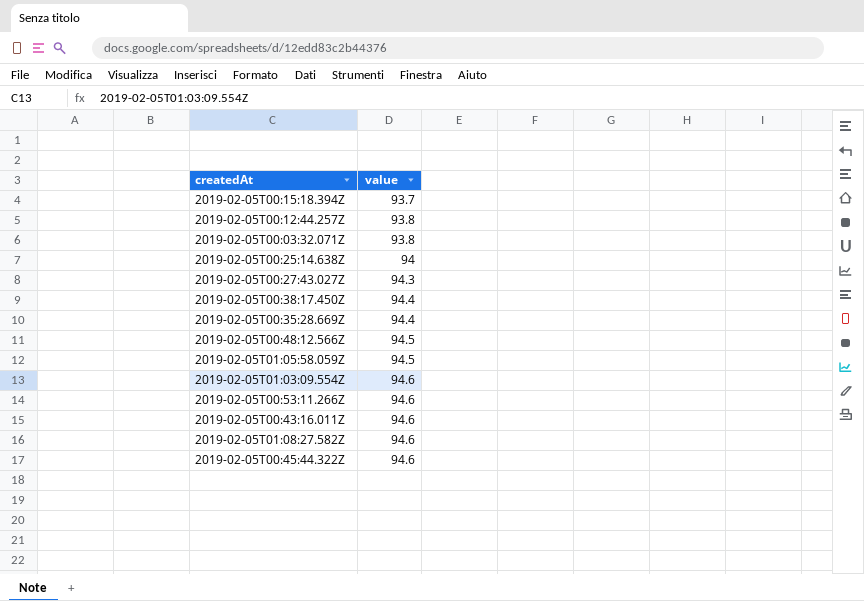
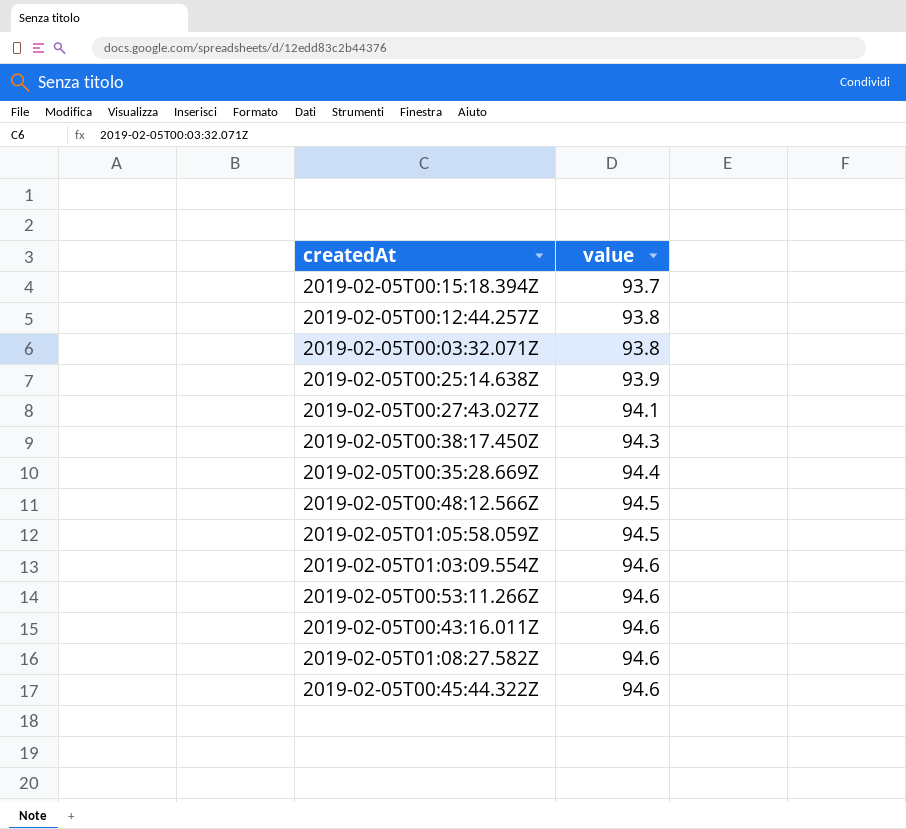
2019-02-05T00:25:14.638Z | value: 94 -> 93.9
2019-02-05T00:27:43.027Z | value: 94.3 -> 94.1
2019-02-05T00:38:17.450Z | value: 94.4 -> 94.3

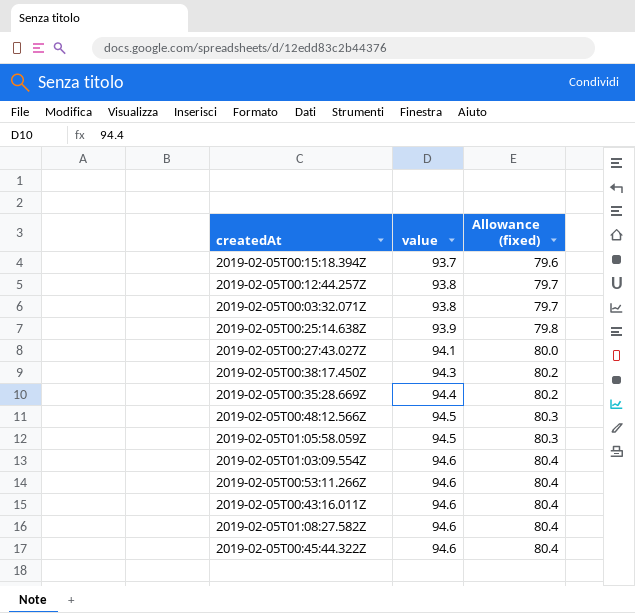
column Allowance (fixed) | formula: none -> [value] * 0.85

